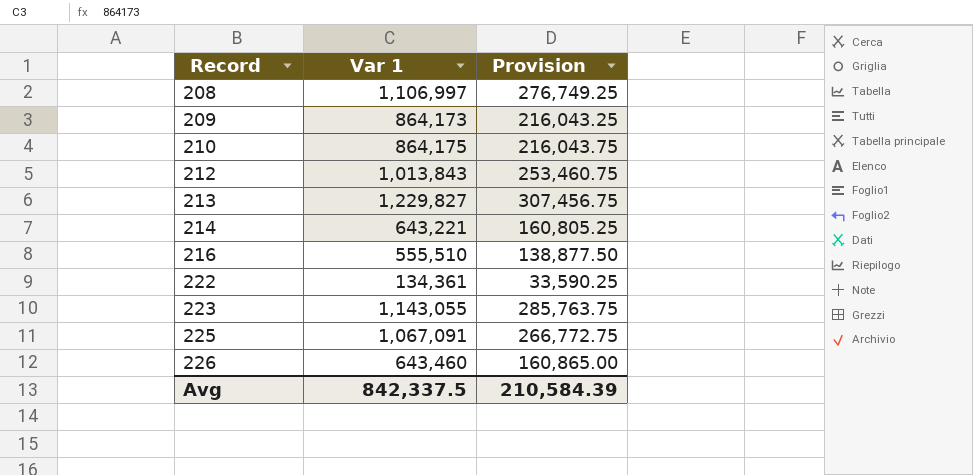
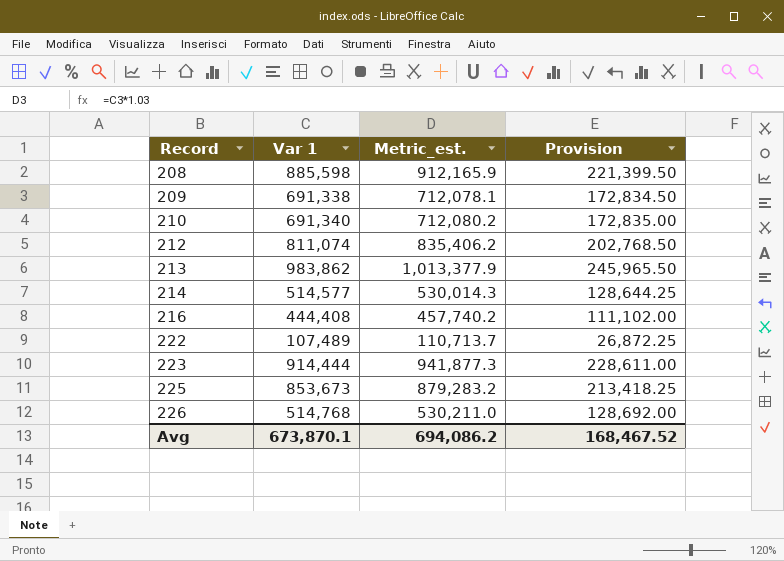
column Metric_est. | formula: none -> [Var 1] * 1.03
208 | Var 1: 1,106,997 -> 885,598
208 | Provision: 276,749.25 -> 221,399.50
209 | Var 1: 864,173 -> 691,338
209 | Provision: 216,043.25 -> 172,834.50
210 | Var 1: 864,175 -> 691,340
210 | Provision: 216,043.75 -> 172,835.00
212 | Var 1: 1,013,843 -> 811,074
212 | Provision: 253,460.75 -> 202,768.50
213 | Var 1: 1,229,827 -> 983,862
213 | Provision: 307,456.75 -> 245,965.50
214 | Var 1: 643,221 -> 514,577
214 | Provision: 160,805.25 -> 128,644.25
216 | Var 1: 555,510 -> 444,408
216 | Provision: 138,877.50 -> 111,102.00
222 | Var 1: 134,361 -> 107,489
222 | Provision: 33,590.25 -> 26,872.25
223 | Var 1: 1,143,055 -> 914,444
223 | Provision: 285,763.75 -> 228,611.00
225 | Var 1: 1,067,091 -> 853,673
225 | Provision: 266,772.75 -> 213,418.25
226 | Var 1: 643,460 -> 514,768
226 | Provision: 160,865.00 -> 128,692.00
Avg | Var 1: 842,337.5 -> 673,870.1
Avg | Provision: 210,584.39 -> 168,467.52

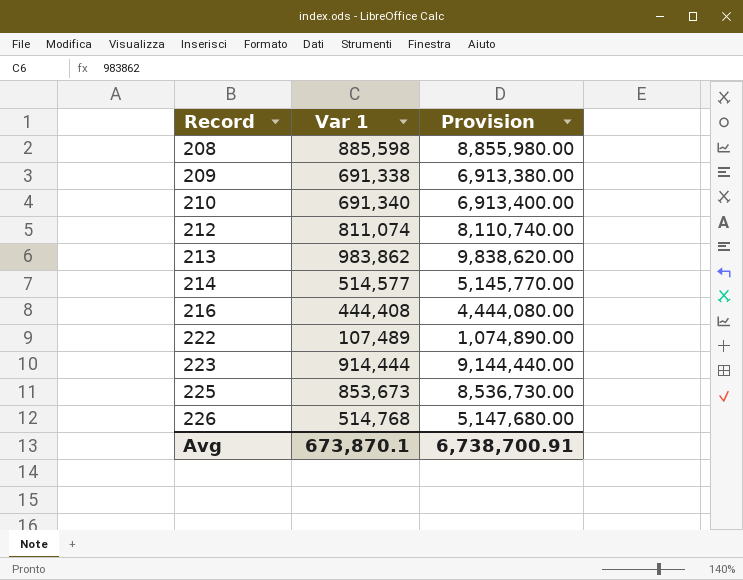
column Metric_est. | formula: [Var 1] * 1.03 -> none
column Provision | formula: [Var 1] * 0.25 -> [Var 1] * 10
Avg | Provision: 168,467.52 -> 6,738,700.91

